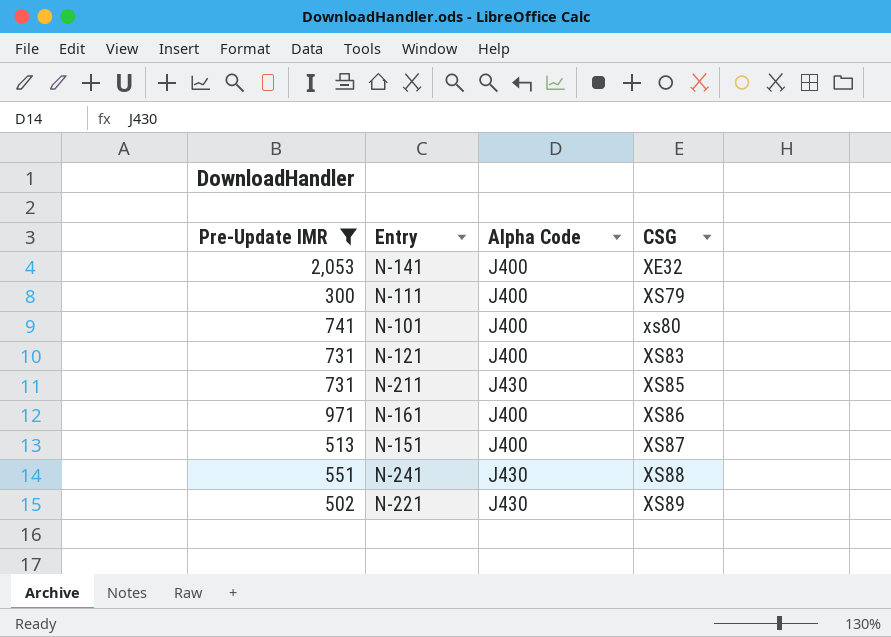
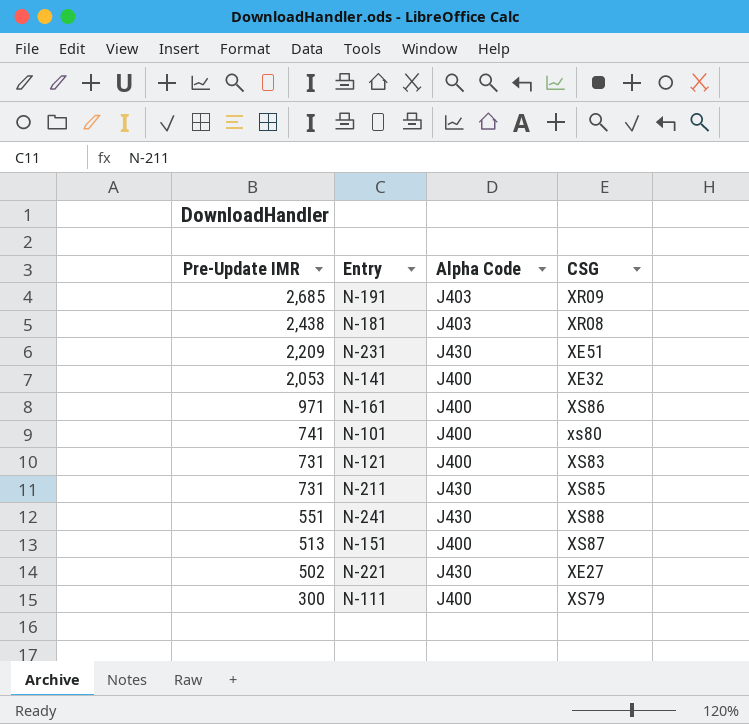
filter: Pre-Update IMR <= 2,053 -> none
row order: CSG ascending -> Pre-Update IMR descending
N-221 | CSG: XS89 -> XE27

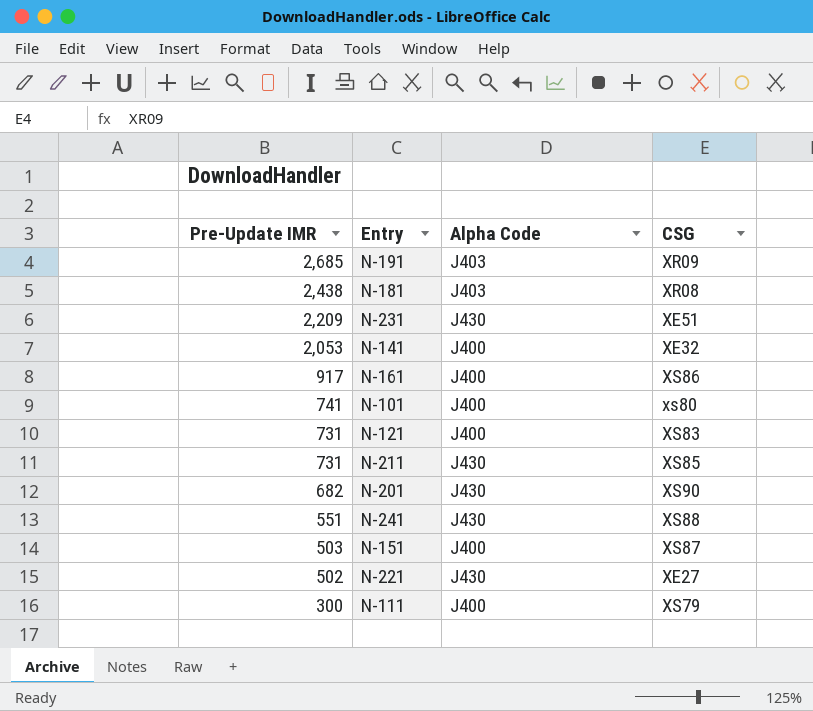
N-161 | Pre-Update IMR: 971 -> 917
row N-201: none -> 682 | J430 | XS90
N-151 | Pre-Update IMR: 513 -> 503

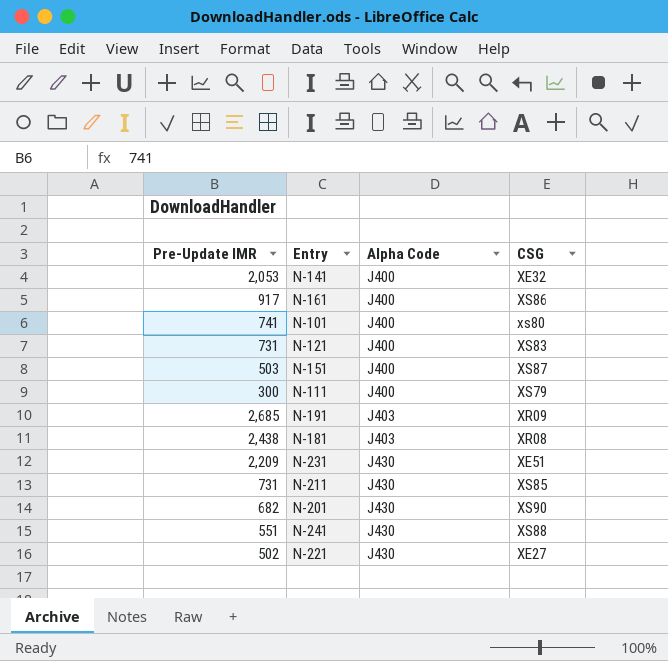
row order: Pre-Update IMR descending -> Alpha Code ascending

